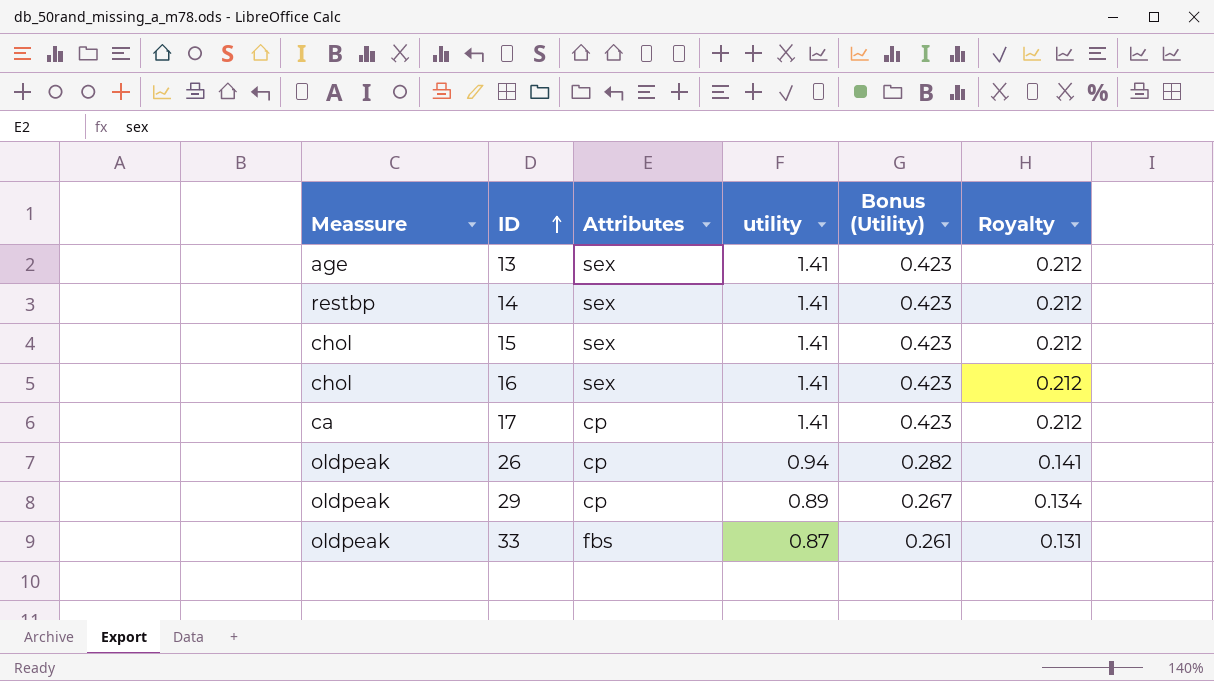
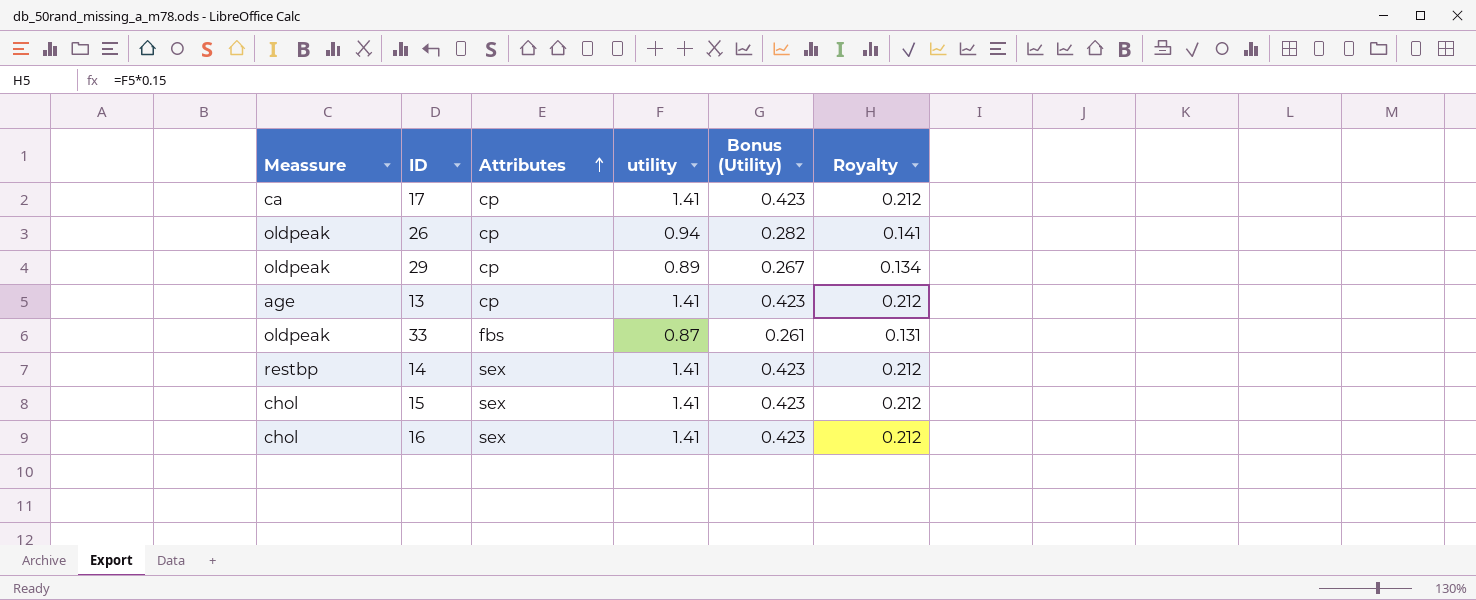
row order: ID ascending -> Attributes ascending
13 | Attributes: sex -> cp

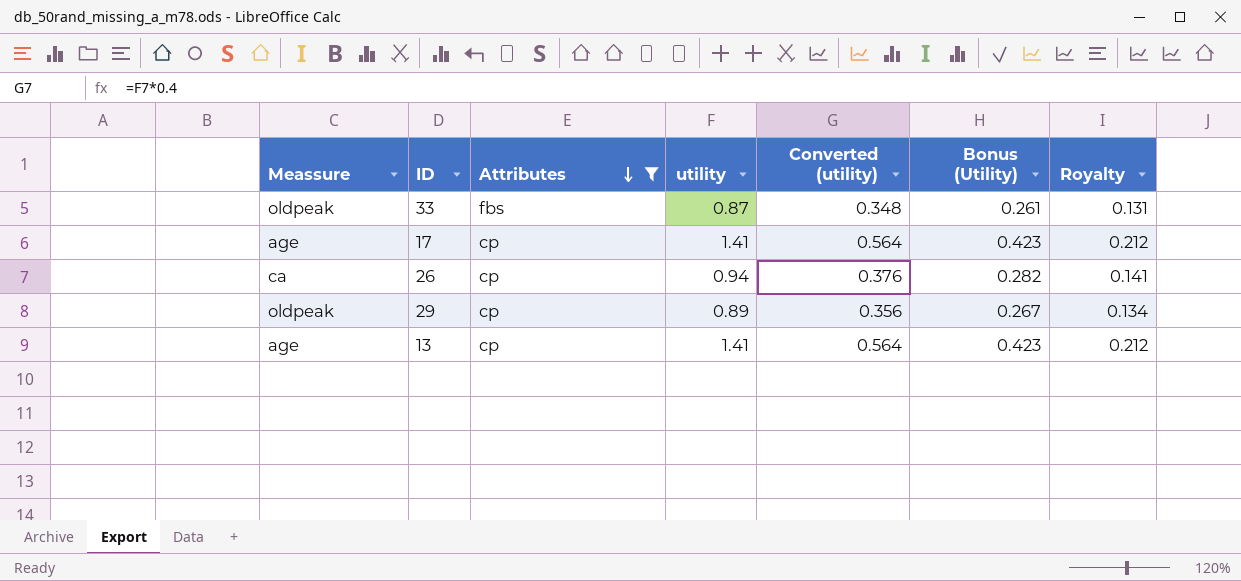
filter: none -> Attributes != sex
row order: Attributes ascending -> Attributes descending
column Converted (utility) | formula: none -> [utility] * 0.4
17 | Meassure: ca -> age
26 | Meassure: oldpeak -> ca

